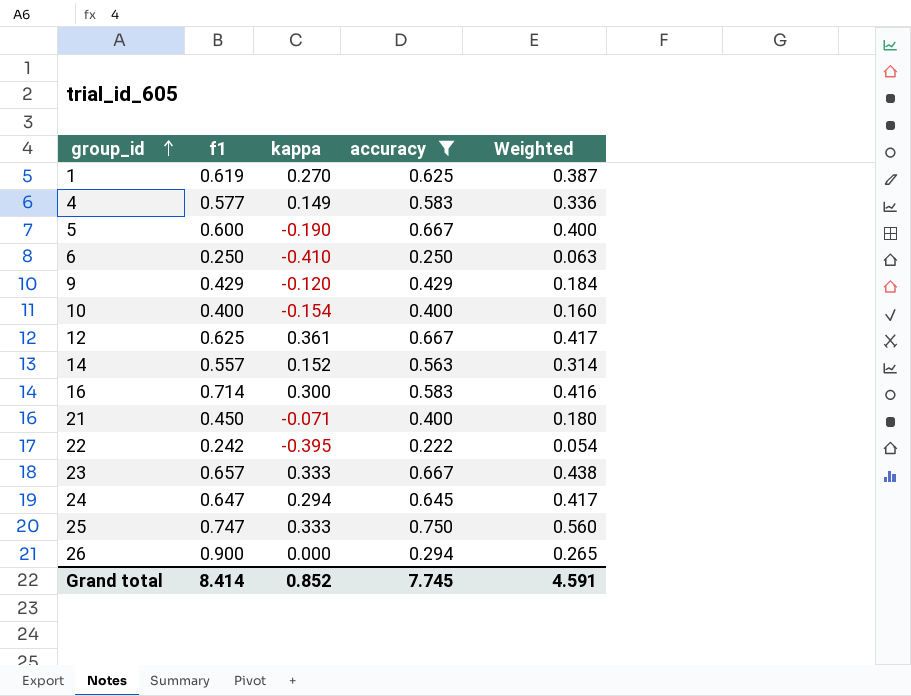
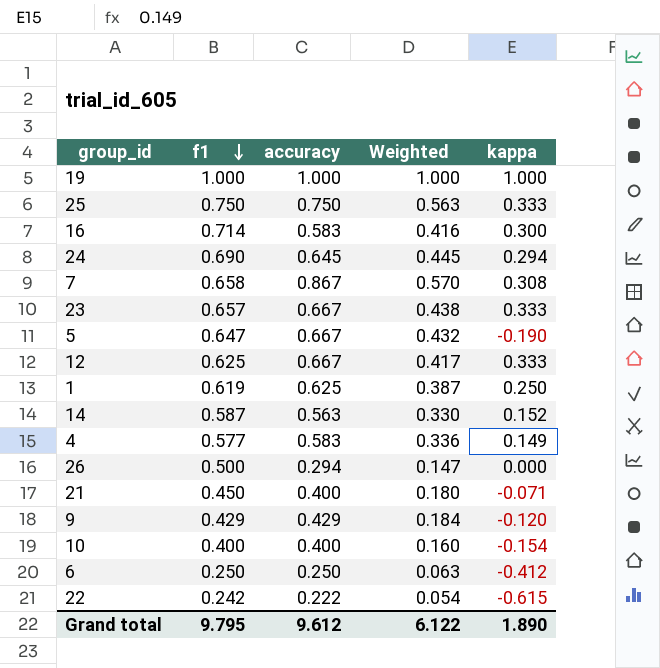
filter: accuracy <= 0.750 -> none
row order: group_id ascending -> f1 descending
column kappa | position: 3 -> 5
25 | f1: 0.747 -> 0.750
25 | Weighted: 0.560 -> 0.563
24 | f1: 0.647 -> 0.690
24 | Weighted: 0.417 -> 0.445
5 | f1: 0.600 -> 0.647
5 | Weighted: 0.400 -> 0.432
12 | kappa: 0.361 -> 0.333
1 | kappa: 0.270 -> 0.250
14 | f1: 0.557 -> 0.587
14 | Weighted: 0.314 -> 0.330
26 | f1: 0.900 -> 0.500
26 | Weighted: 0.265 -> 0.147
6 | kappa: -0.410 -> -0.412
22 | kappa: -0.395 -> -0.615
Grand total | f1: 8.414 -> 9.795
Grand total | accuracy: 7.745 -> 9.612
Grand total | Weighted: 4.591 -> 6.122
Grand total | kappa: 0.852 -> 1.890

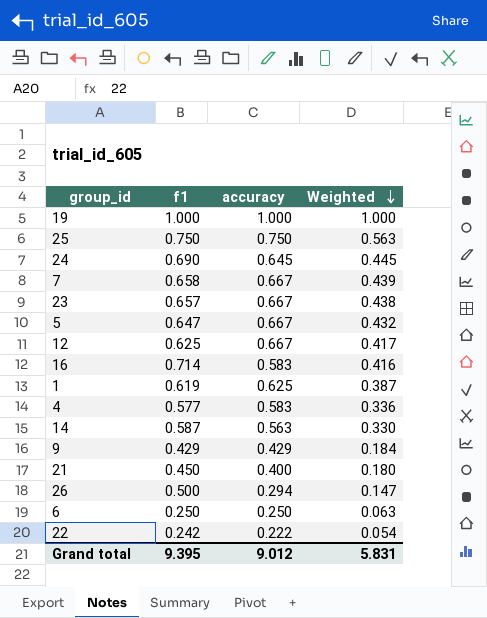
row order: f1 descending -> Weighted descending
column kappa | position: 5 -> none
row 10: 0.400 | 0.400 | 0.160 | -0.154 -> none
7 | accuracy: 0.867 -> 0.667
7 | Weighted: 0.570 -> 0.439
Grand total | f1: 9.795 -> 9.395
Grand total | accuracy: 9.612 -> 9.012
Grand total | Weighted: 6.122 -> 5.831

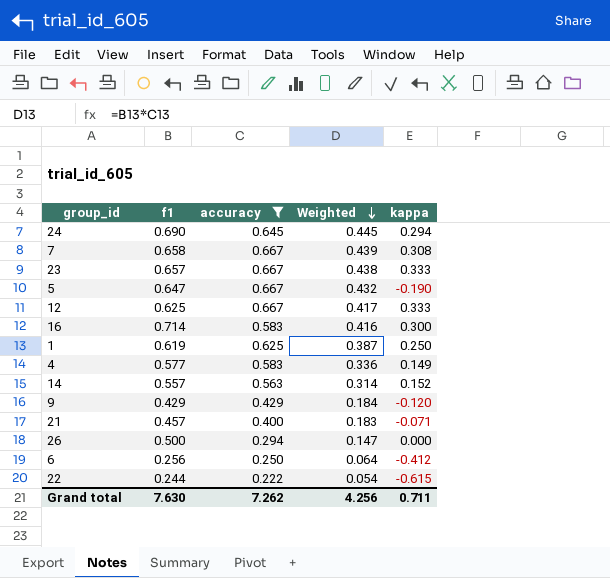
filter: none -> accuracy <= 0.667
column kappa | position: none -> 5
14 | f1: 0.587 -> 0.557
14 | Weighted: 0.330 -> 0.314
21 | f1: 0.450 -> 0.457
21 | Weighted: 0.180 -> 0.183
6 | f1: 0.250 -> 0.256
6 | Weighted: 0.063 -> 0.064
22 | f1: 0.242 -> 0.244
Grand total | f1: 9.395 -> 7.630
Grand total | accuracy: 9.012 -> 7.262
Grand total | Weighted: 5.831 -> 4.256

